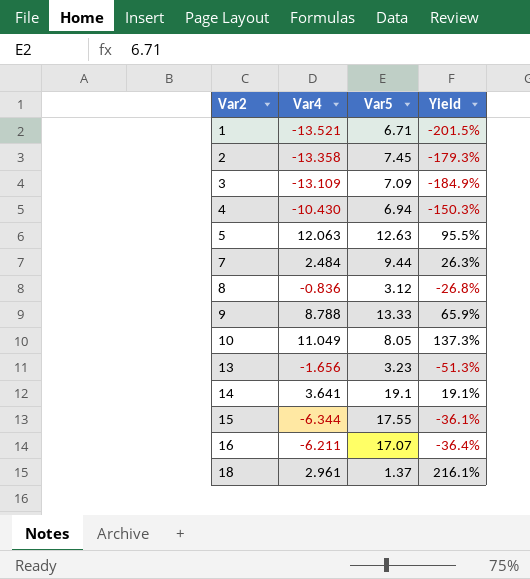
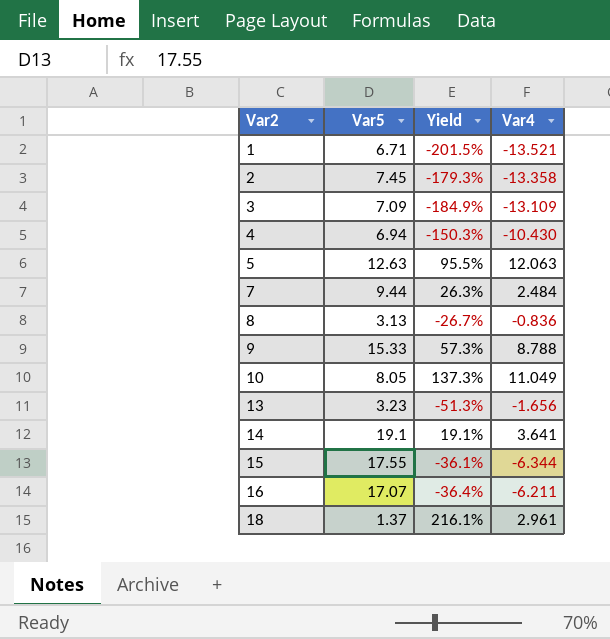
column Var4 | position: 2 -> 4
8 | Var5: 3.12 -> 3.13
8 | Yield: -26.8% -> -26.7%
9 | Var5: 13.33 -> 15.33
9 | Yield: 65.9% -> 57.3%

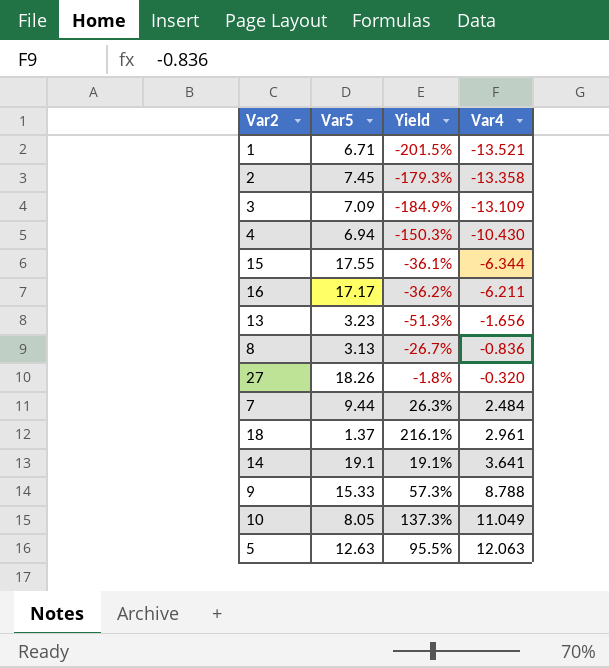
row order: Var2 ascending -> Var4 ascending
16 | Var5: 17.07 -> 17.17
16 | Yield: -36.4% -> -36.2%
row 27: none -> 18.26 | -1.8% | -0.320

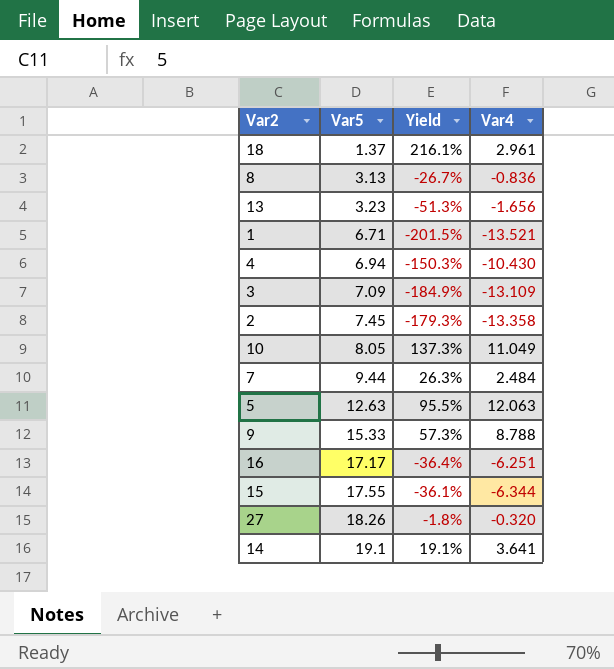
row order: Var4 ascending -> Var5 ascending
16 | Yield: -36.2% -> -36.4%
16 | Var4: -6.211 -> -6.251

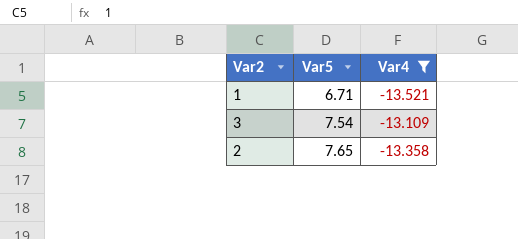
filter: none -> Var4 <= -13.109
column Yield | formula: [Var4] / [Var5] -> none
3 | Var5: 7.09 -> 7.54
2 | Var5: 7.45 -> 7.65

